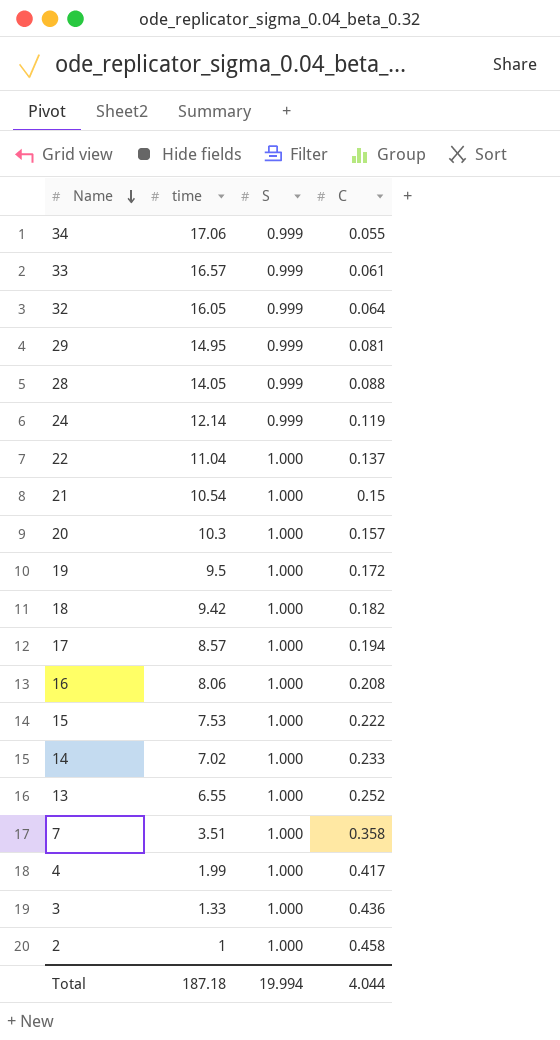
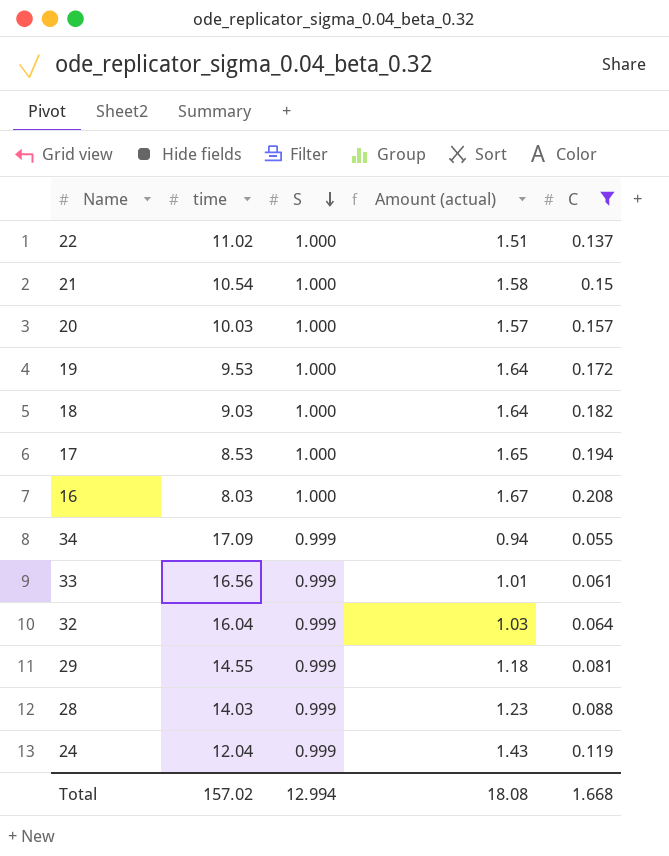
filter: none -> C <= 0.208
row order: Name descending -> S descending
column Amount (actual) | formula: none -> [time] * [C]
22 | time: 11.04 -> 11.02
20 | time: 10.3 -> 10.03
19 | time: 9.5 -> 9.53
18 | time: 9.42 -> 9.03
17 | time: 8.57 -> 8.53
16 | time: 8.06 -> 8.03
34 | time: 17.06 -> 17.09
33 | time: 16.57 -> 16.56
32 | time: 16.05 -> 16.04
29 | time: 14.95 -> 14.55
28 | time: 14.05 -> 14.03
24 | time: 12.14 -> 12.04
Total | time: 187.18 -> 157.02
Total | S: 19.994 -> 12.994
Total | C: 4.044 -> 1.668

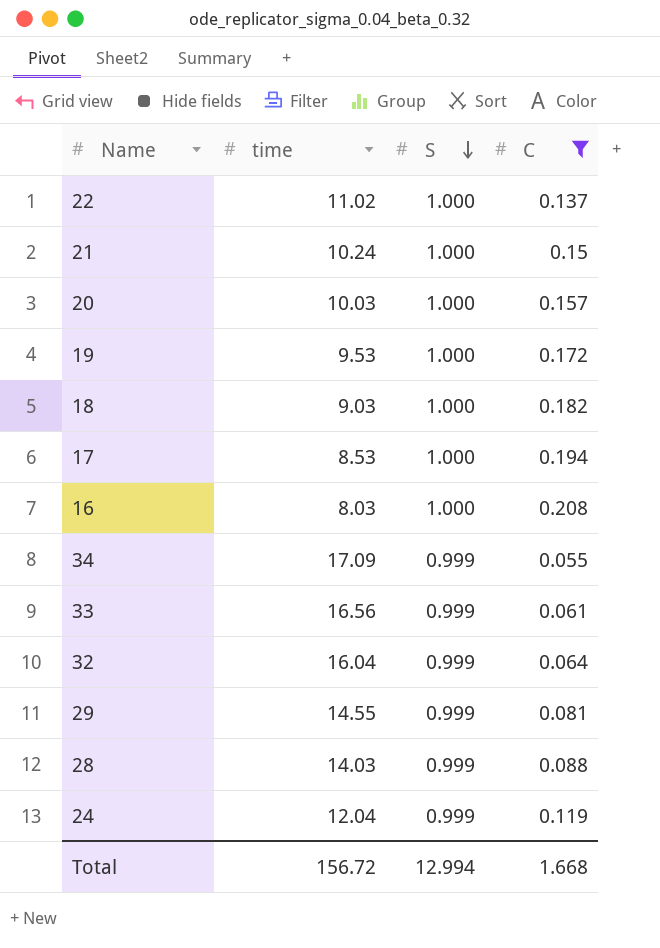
column Amount (actual) | formula: [time] * [C] -> none
21 | time: 10.54 -> 10.24
Total | time: 157.02 -> 156.72

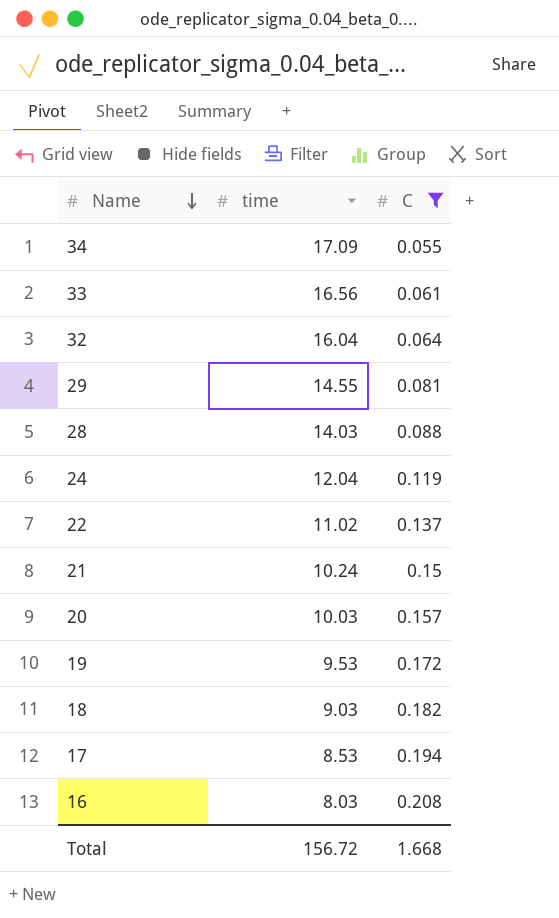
row order: S descending -> Name descending
column S | position: 3 -> none

